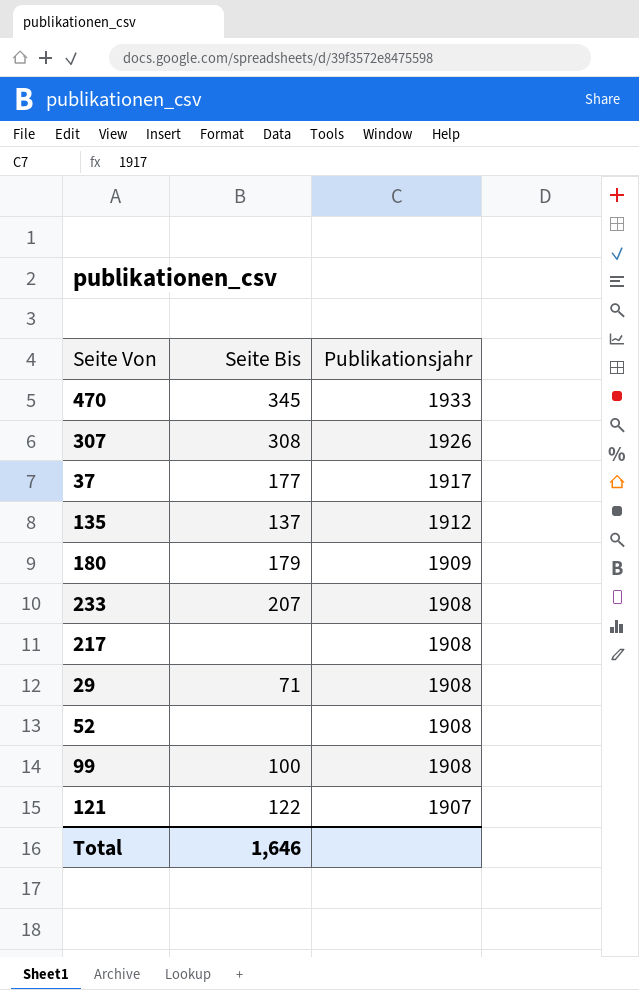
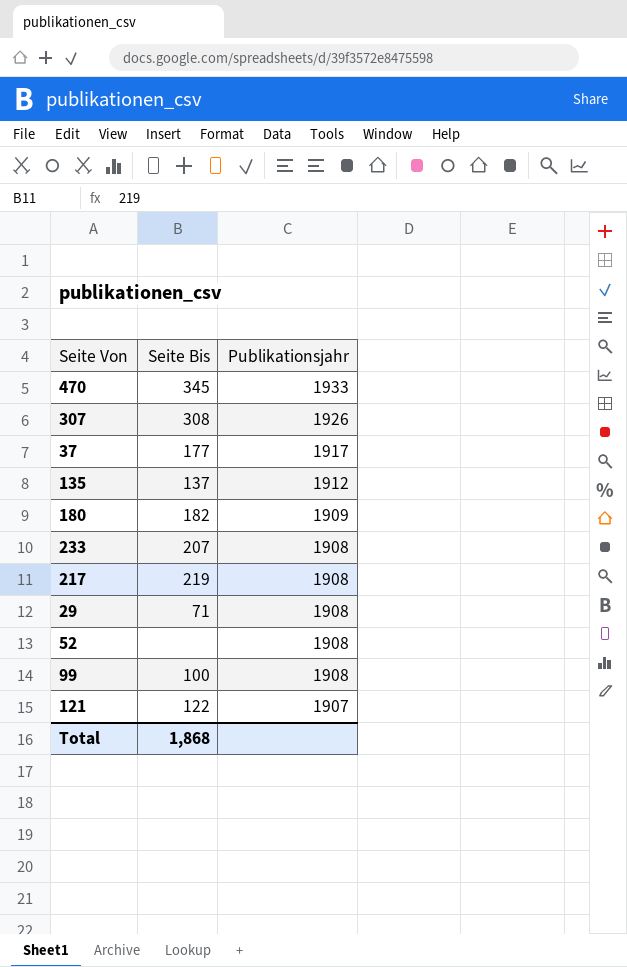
180 | Seite Bis: 179 -> 182
217 | Seite Bis: none -> 219
Total | Seite Bis: 1,646 -> 1,868

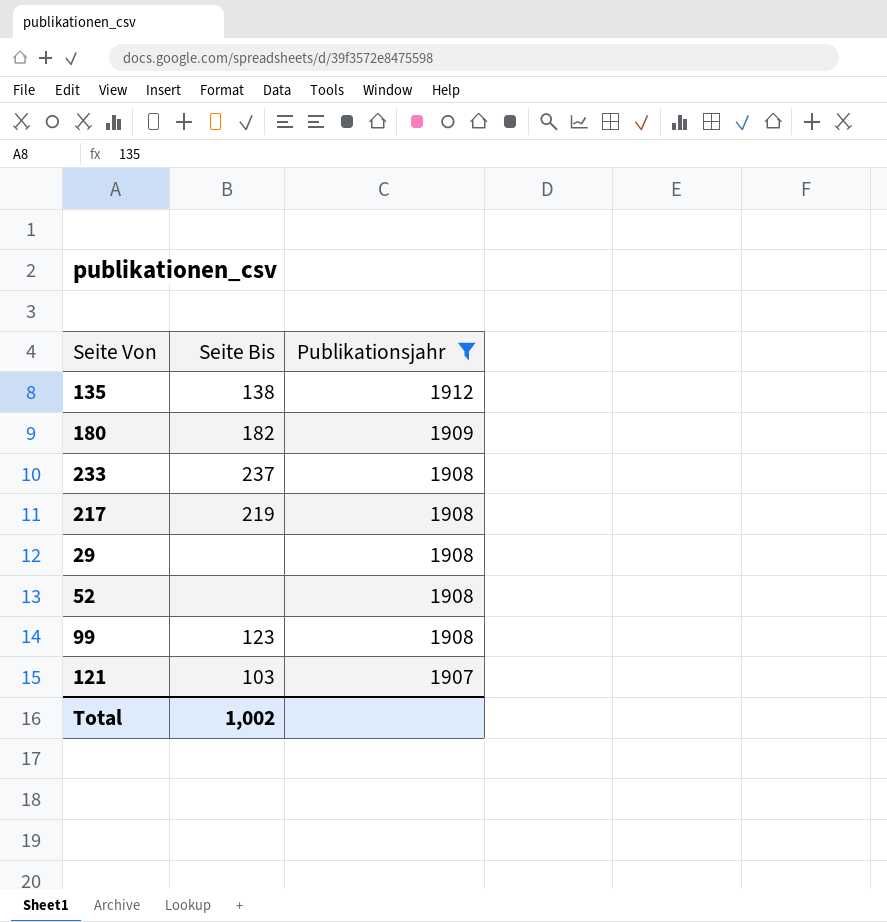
filter: none -> Publikationsjahr <= 1912
135 | Seite Bis: 137 -> 138
233 | Seite Bis: 207 -> 237
29 | Seite Bis: 71 -> none
99 | Seite Bis: 100 -> 123
121 | Seite Bis: 122 -> 103
Total | Seite Bis: 1,868 -> 1,002

